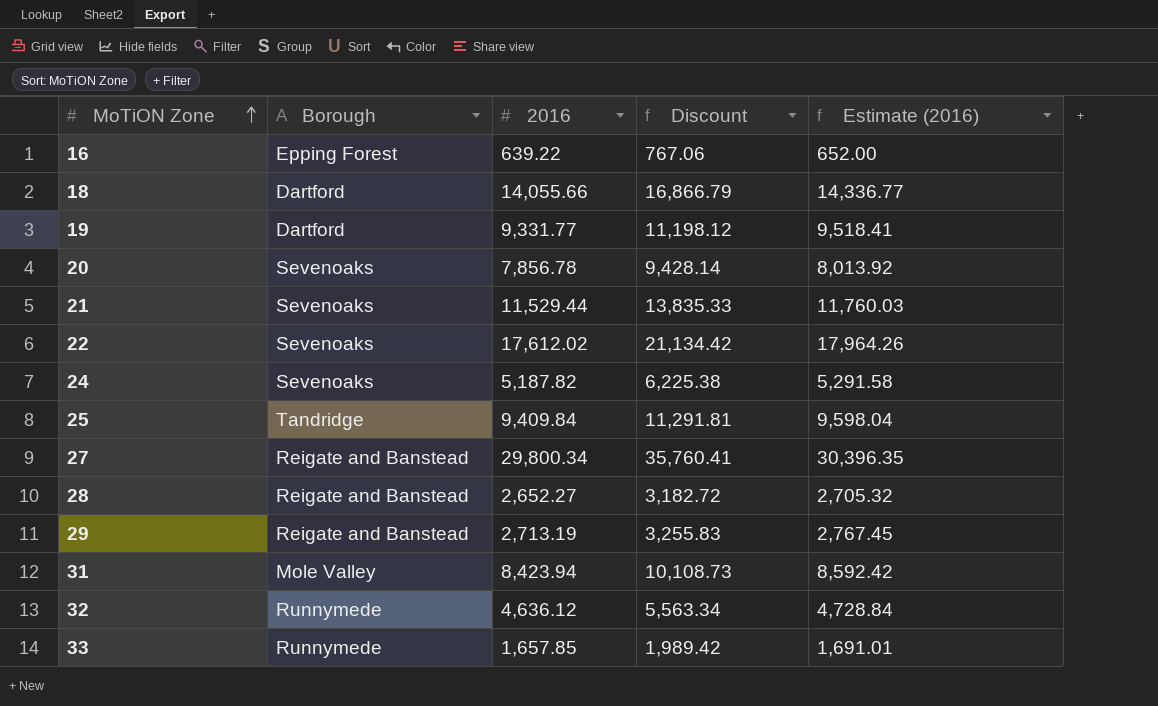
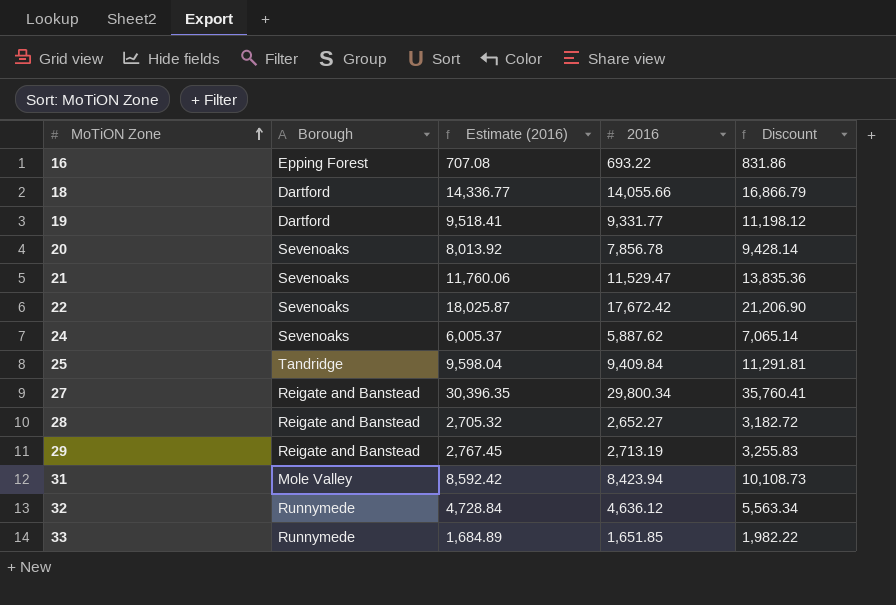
column Estimate (2016) | position: 5 -> 3
16 | Estimate (2016): 652.00 -> 707.08
16 | 2016: 639.22 -> 693.22
16 | Discount: 767.06 -> 831.86
21 | Estimate (2016): 11,760.03 -> 11,760.06
21 | 2016: 11,529.44 -> 11,529.47
21 | Discount: 13,835.33 -> 13,835.36
22 | Estimate (2016): 17,964.26 -> 18,025.87
22 | 2016: 17,612.02 -> 17,672.42
22 | Discount: 21,134.42 -> 21,206.90
24 | Estimate (2016): 5,291.58 -> 6,005.37
24 | 2016: 5,187.82 -> 5,887.62
24 | Discount: 6,225.38 -> 7,065.14
33 | Estimate (2016): 1,691.01 -> 1,684.89
33 | 2016: 1,657.85 -> 1,651.85
33 | Discount: 1,989.42 -> 1,982.22

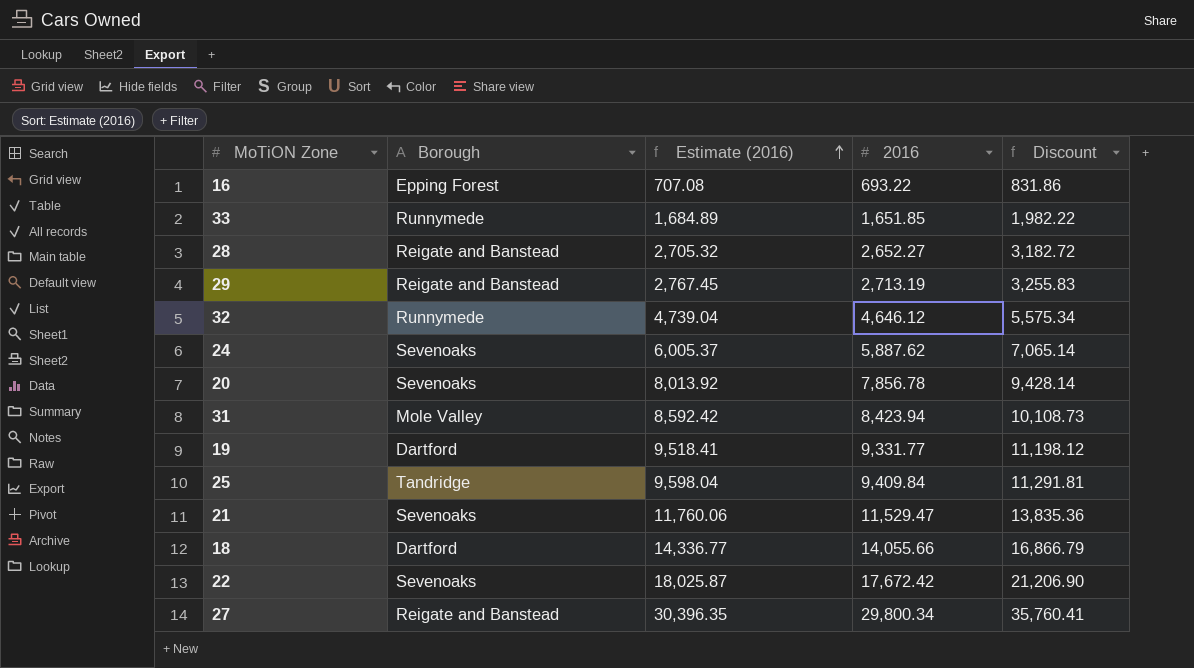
row order: MoTiON Zone ascending -> Estimate (2016) ascending
32 | Estimate (2016): 4,728.84 -> 4,739.04
32 | 2016: 4,636.12 -> 4,646.12
32 | Discount: 5,563.34 -> 5,575.34

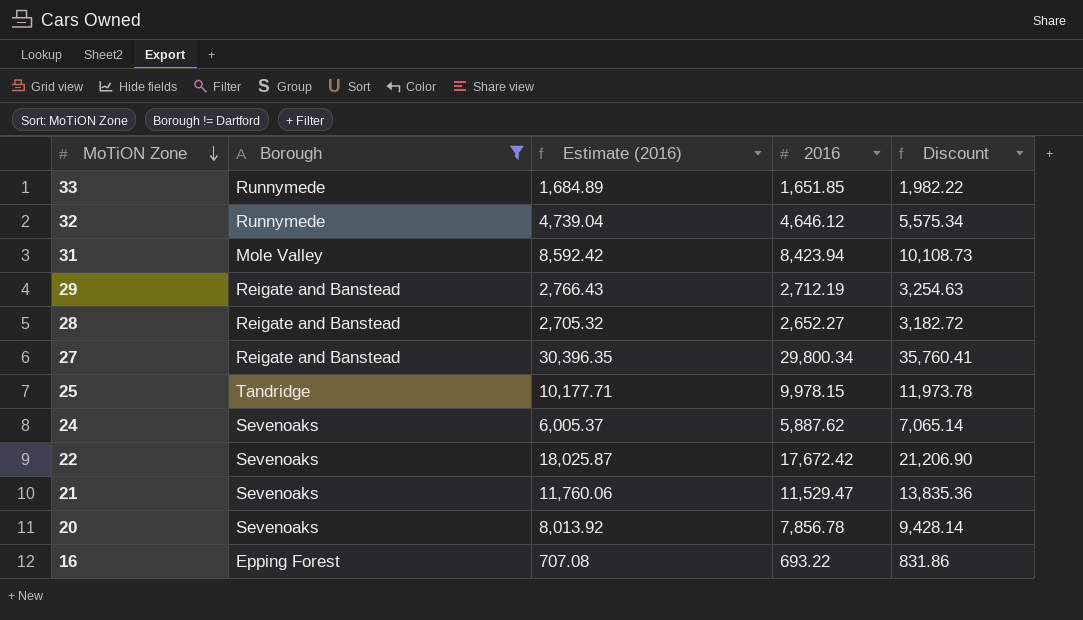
filter: none -> Borough != Dartford
row order: Estimate (2016) ascending -> MoTiON Zone descending
29 | Estimate (2016): 2,767.45 -> 2,766.43
29 | 2016: 2,713.19 -> 2,712.19
29 | Discount: 3,255.83 -> 3,254.63
25 | Estimate (2016): 9,598.04 -> 10,177.71
25 | 2016: 9,409.84 -> 9,978.15
25 | Discount: 11,291.81 -> 11,973.78

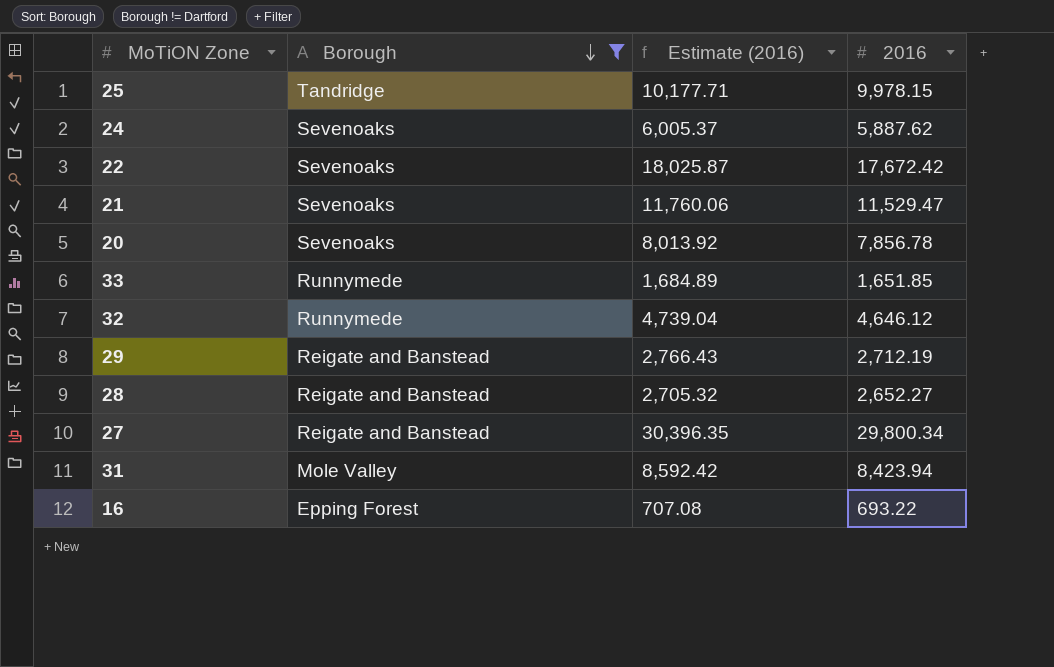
row order: MoTiON Zone descending -> Borough descending
column Discount | formula: [2016] * 1.2 -> none

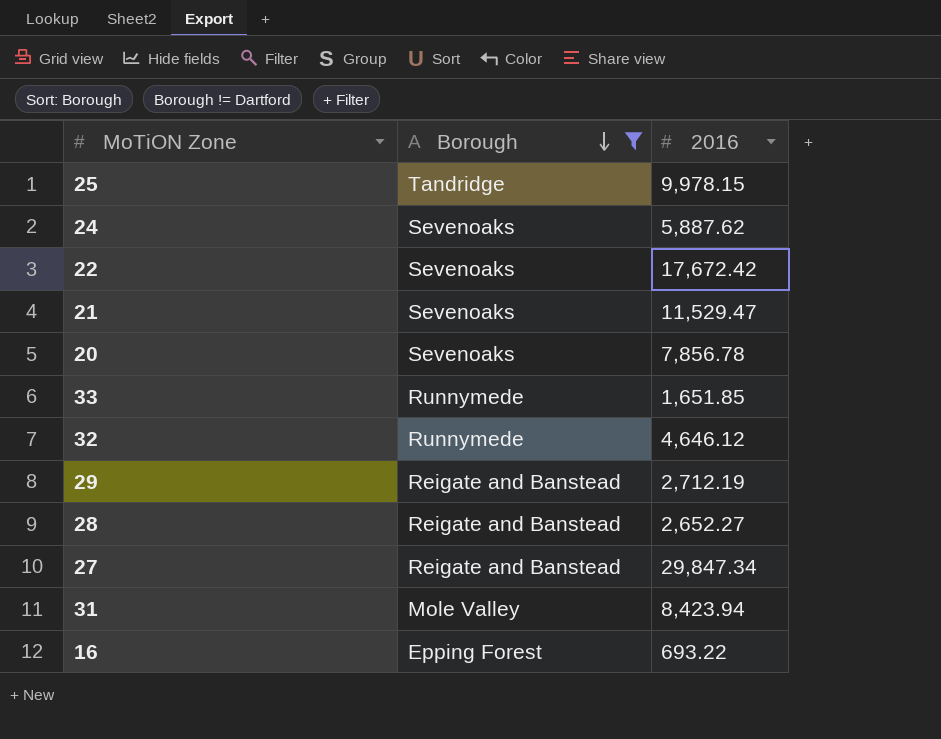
column Estimate (2016) | formula: [2016] * 1.02 -> none
27 | 2016: 29,800.34 -> 29,847.34

